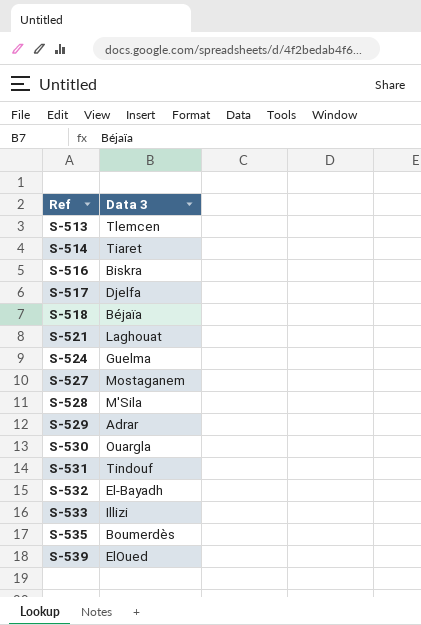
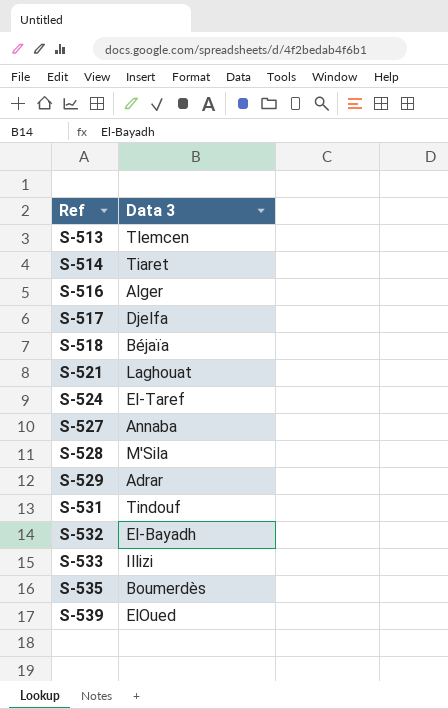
row S-530: Ouargla -> none
S-516 | Data 3: Biskra -> Alger
S-524 | Data 3: Guelma -> El-Taref
S-527 | Data 3: Mostaganem -> Annaba

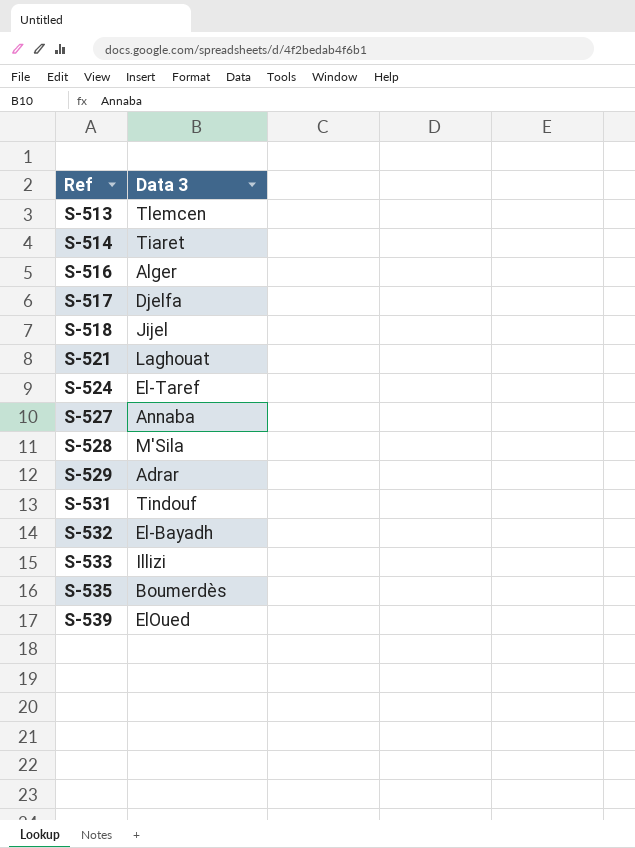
S-518 | Data 3: Béjaïa -> Jijel

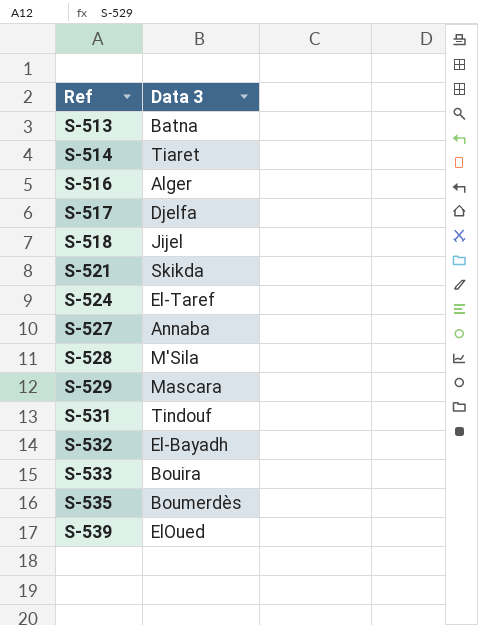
S-513 | Data 3: Tlemcen -> Batna
S-521 | Data 3: Laghouat -> Skikda
S-529 | Data 3: Adrar -> Mascara
S-533 | Data 3: Illizi -> Bouira

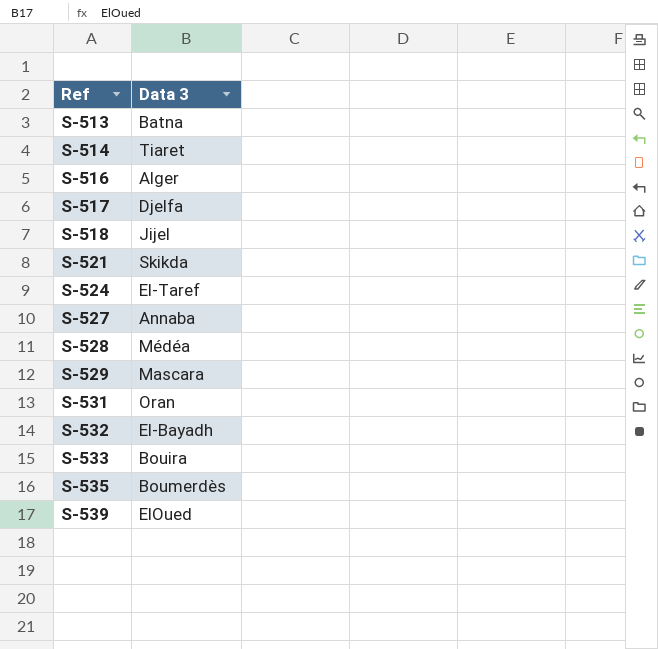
S-528 | Data 3: M'Sila -> Médéa
S-531 | Data 3: Tindouf -> Oran

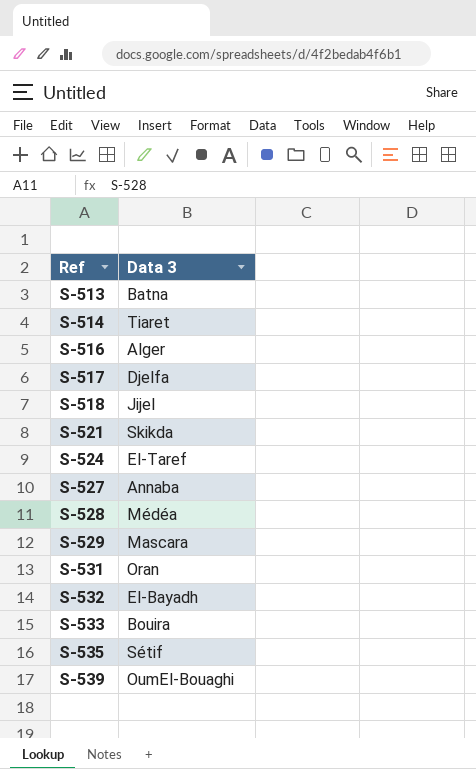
S-535 | Data 3: Boumerdès -> Sétif
S-539 | Data 3: ElOued -> OumEl-Bouaghi

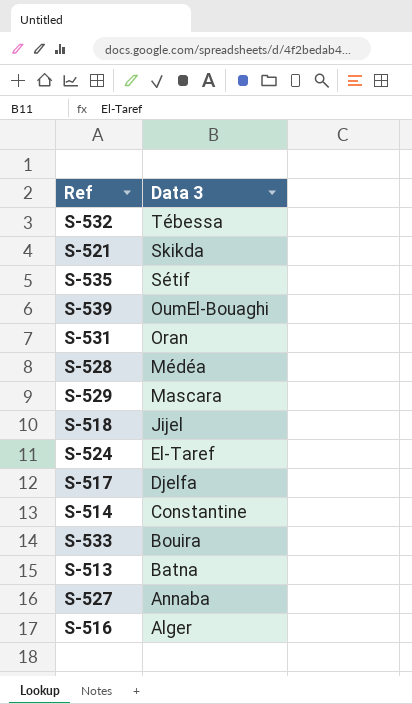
row order: Ref ascending -> Data 3 descending
S-532 | Data 3: El-Bayadh -> Tébessa
S-514 | Data 3: Tiaret -> Constantine

